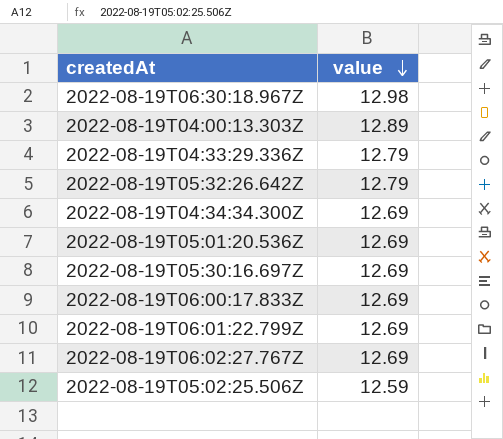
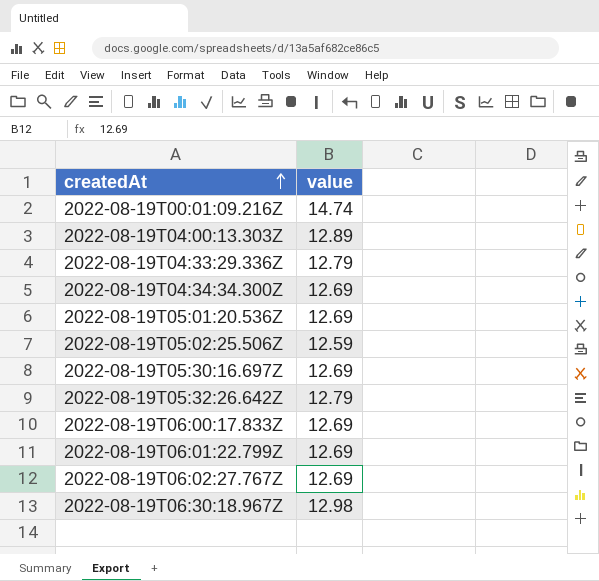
row order: value descending -> createdAt ascending
row 2022-08-19T00:01:09.216Z: none -> 14.74

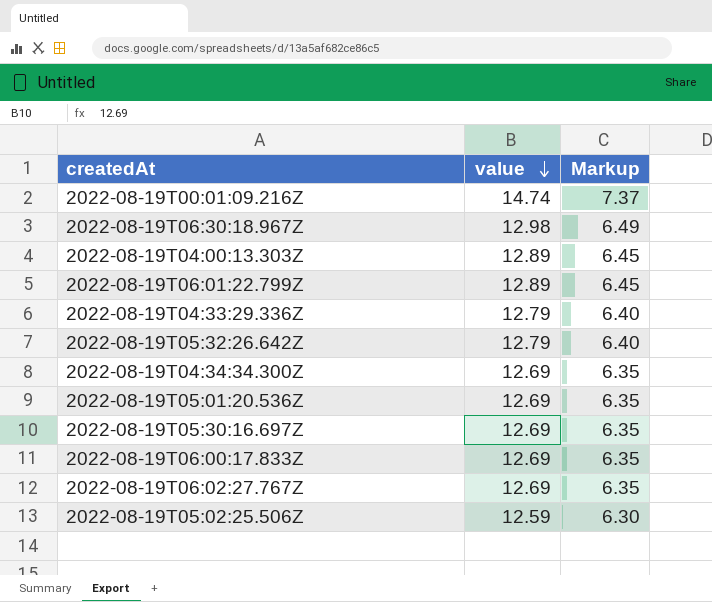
row order: createdAt ascending -> value descending
column Markup | formula: none -> [value] * 0.5
2022-08-19T06:01:22.799Z | value: 12.69 -> 12.89

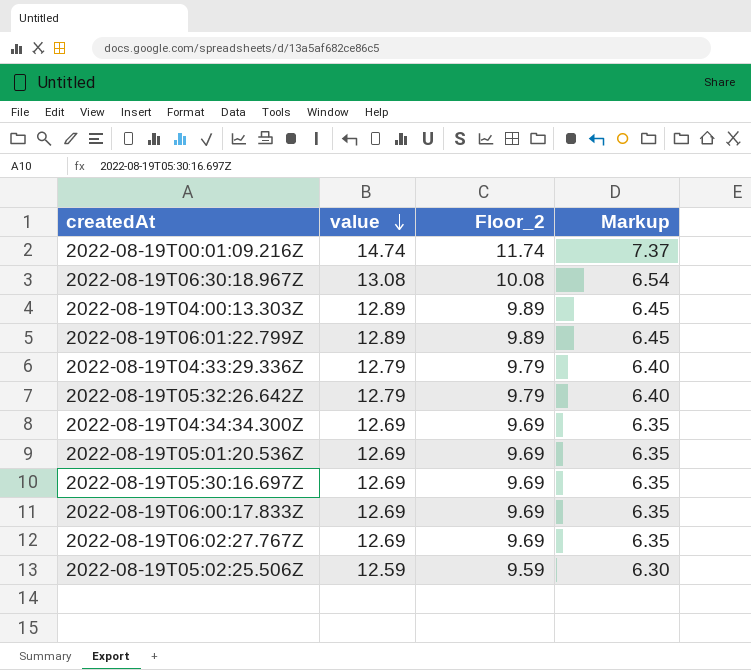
column Floor_2 | formula: none -> [value] - 3
2022-08-19T06:30:18.967Z | value: 12.98 -> 13.08
2022-08-19T06:30:18.967Z | Markup: 6.49 -> 6.54

